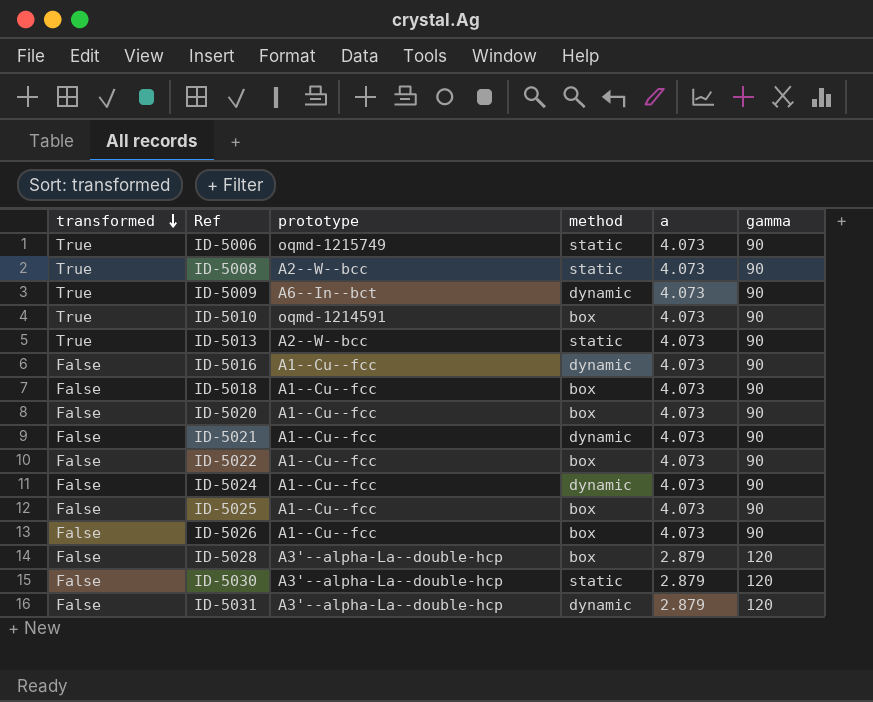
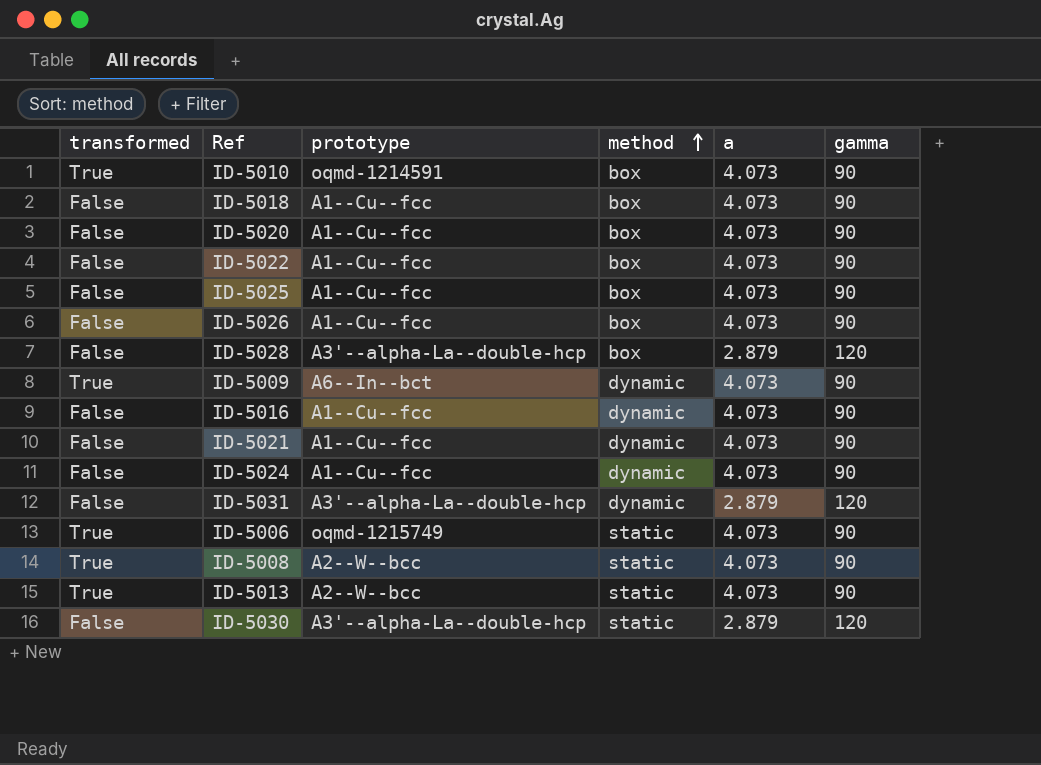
row order: transformed descending -> method ascending

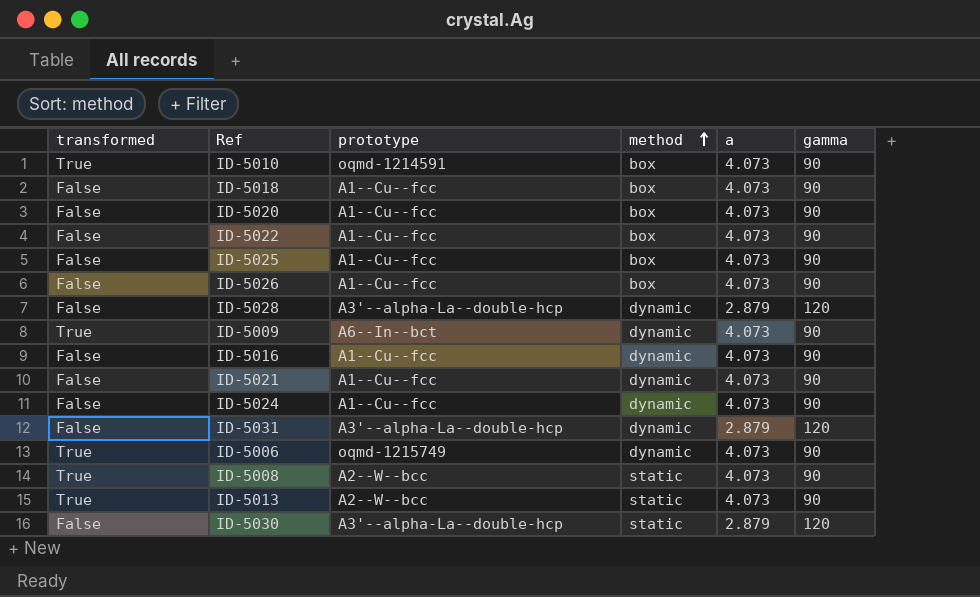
ID-5028 | method: box -> dynamic
ID-5006 | method: static -> dynamic

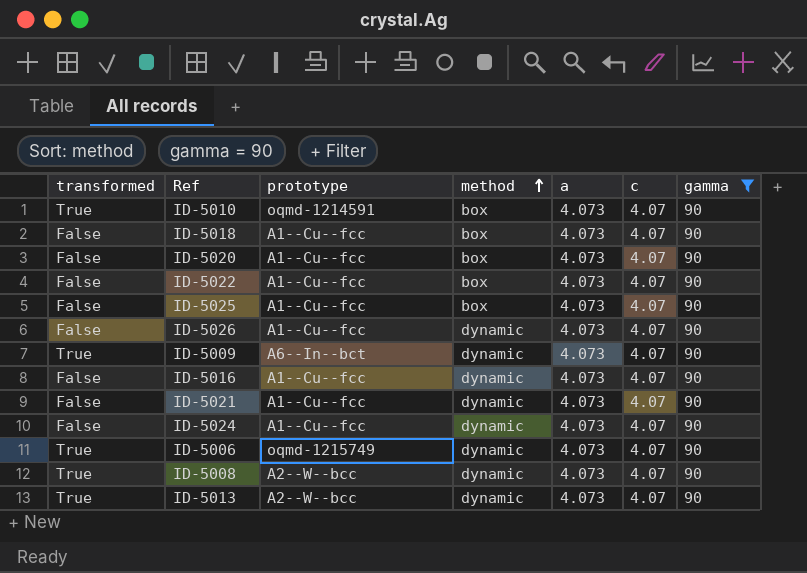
filter: none -> gamma = 90
column c | position: none -> 6
ID-5026 | method: box -> dynamic
ID-5008 | method: static -> dynamic
ID-5013 | method: static -> dynamic

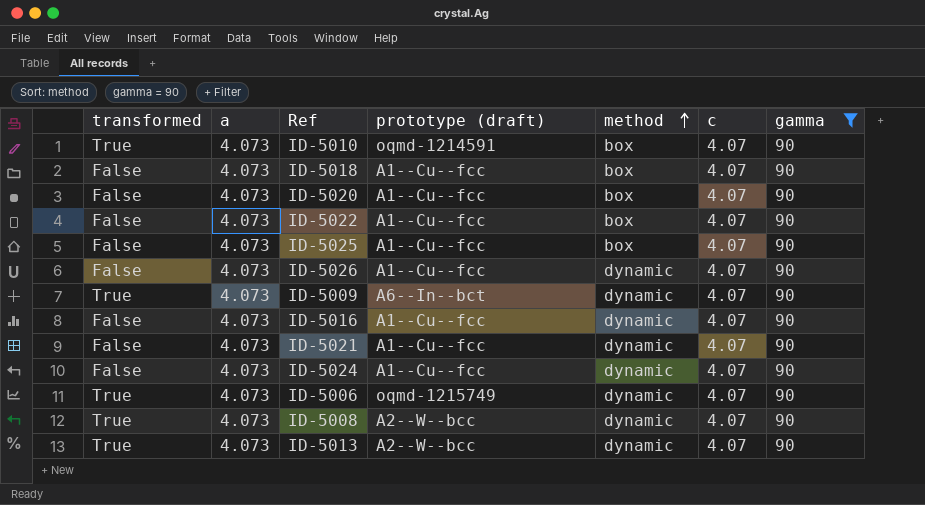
column a | position: 5 -> 2
column name: prototype -> prototype (draft)

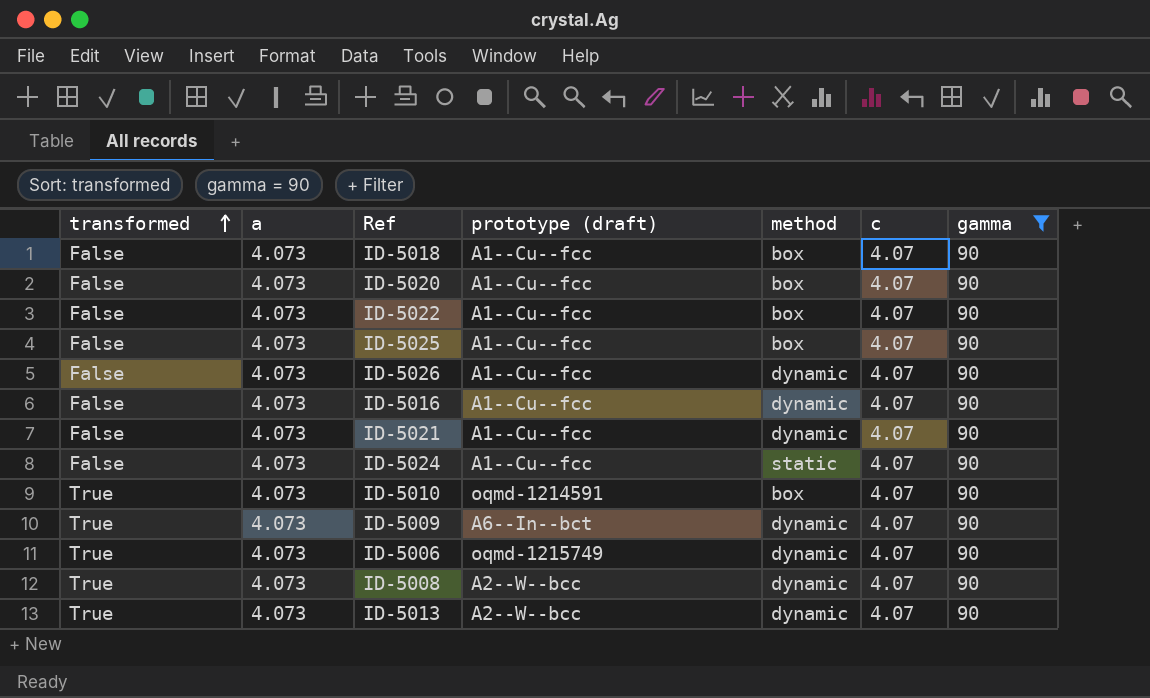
row order: method ascending -> transformed ascending
ID-5024 | method: dynamic -> static

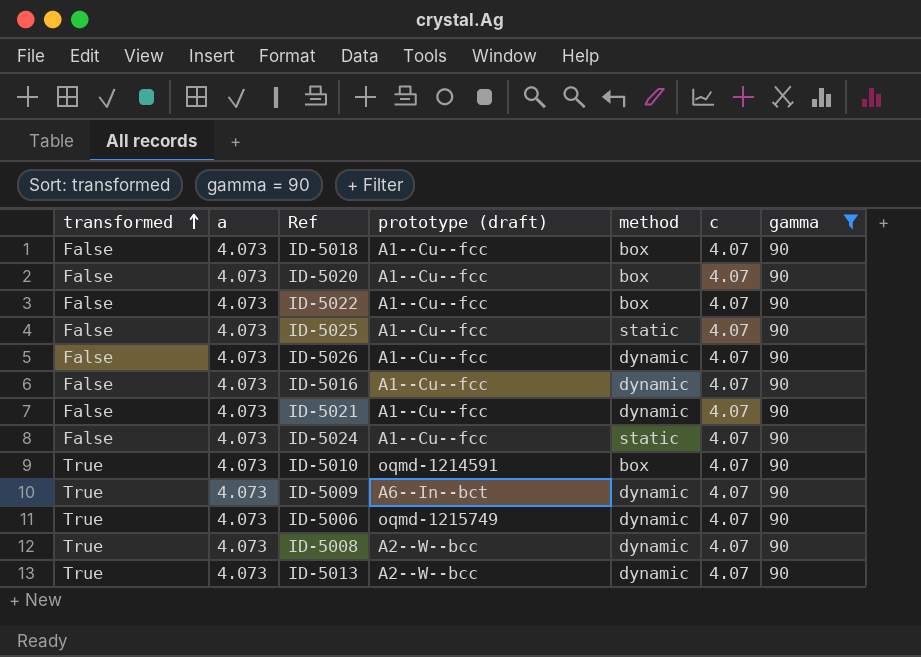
ID-5025 | method: box -> static

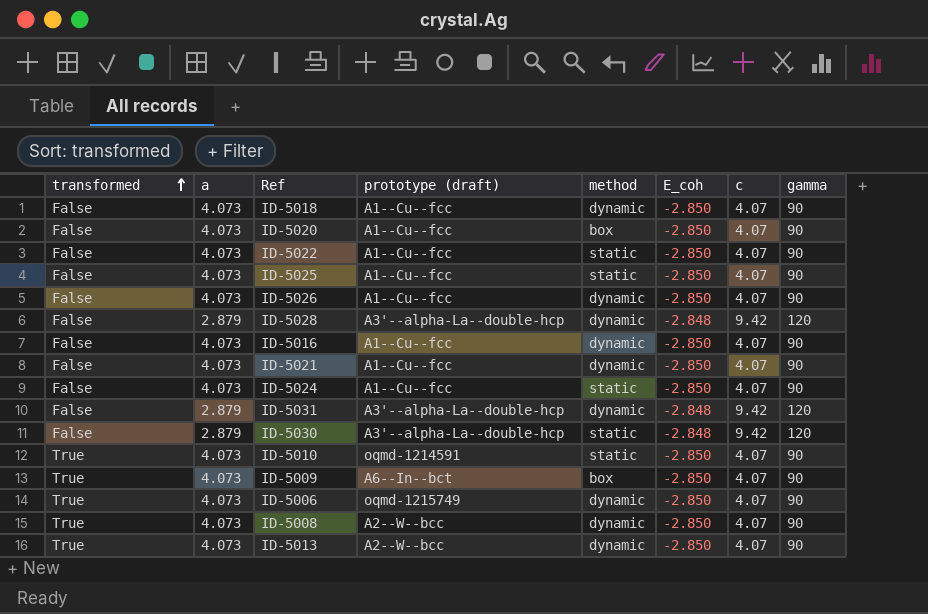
filter: gamma = 90 -> none
column E_coh | position: none -> 6
ID-5018 | method: box -> dynamic
ID-5022 | method: box -> static
ID-5010 | method: box -> static
ID-5009 | method: dynamic -> box

